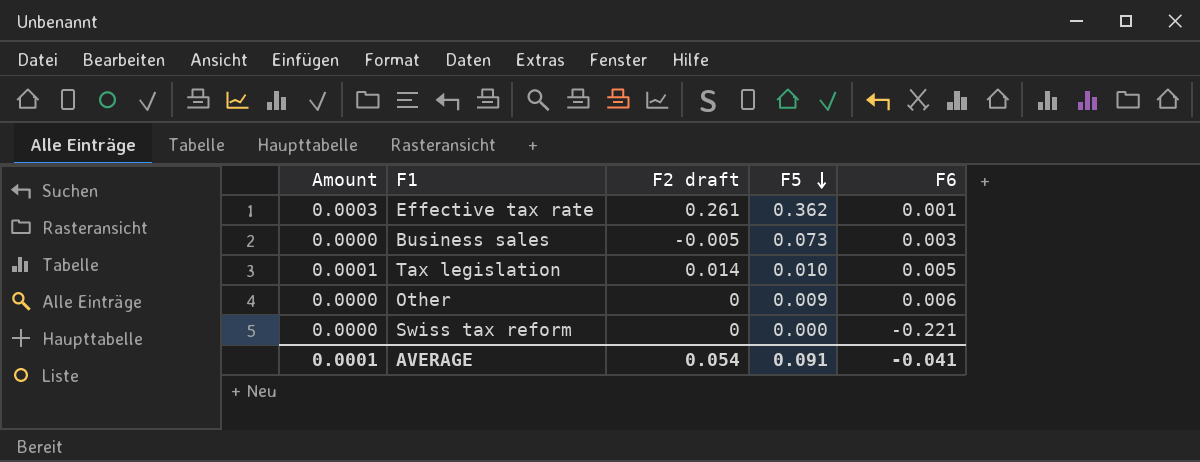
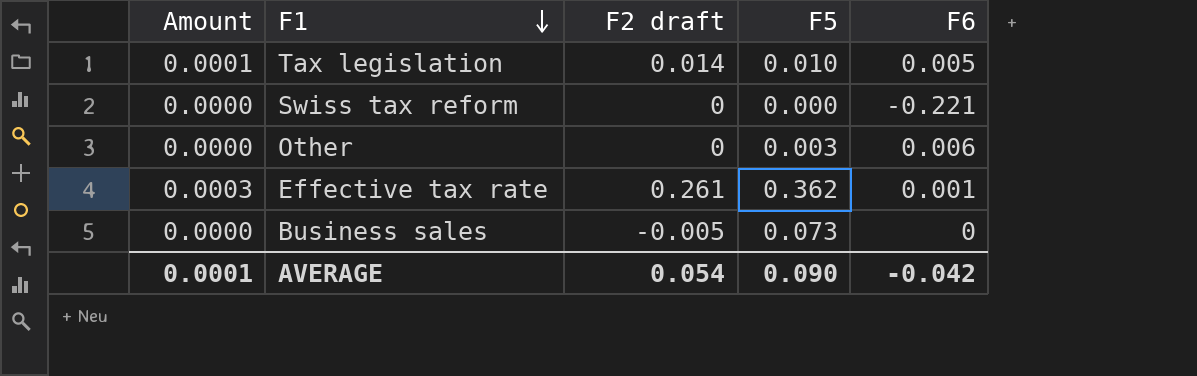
row order: F5 descending -> F1 descending
Other | F5: 0.009 -> 0.003
Business sales | F6: 0.003 -> 0
AVERAGE | F5: 0.091 -> 0.090
AVERAGE | F6: -0.041 -> -0.042

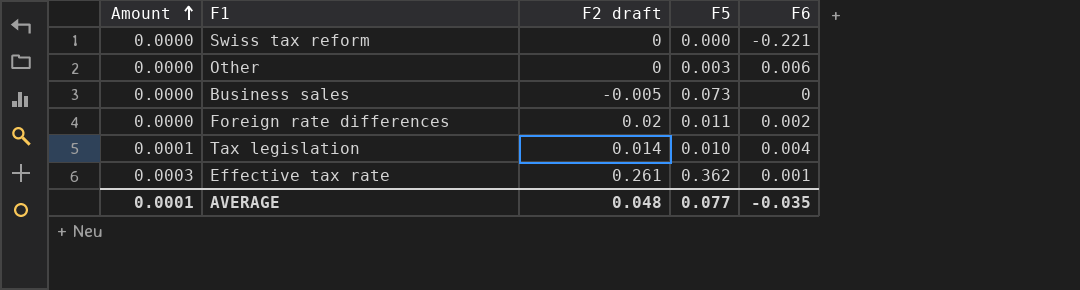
row order: F1 descending -> Amount ascending
row Foreign rate differences: none -> 0.0000 | 0.02 | 0.011 | 0.002
Tax legislation | F6: 0.005 -> 0.004
AVERAGE | F2 draft: 0.054 -> 0.048
AVERAGE | F5: 0.090 -> 0.077
AVERAGE | F6: -0.042 -> -0.035

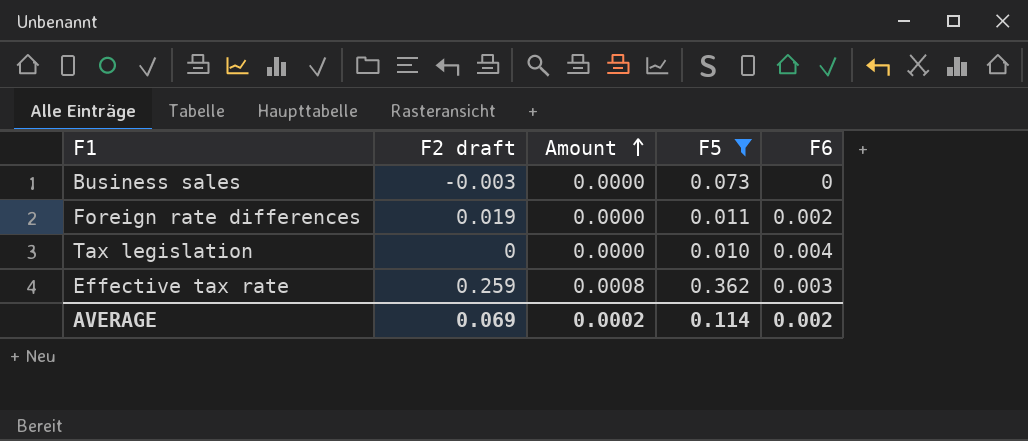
filter: none -> F5 >= 0.010
column Amount | position: 1 -> 3
Business sales | F2 draft: -0.005 -> -0.003
Foreign rate differences | F2 draft: 0.02 -> 0.019
Tax legislation | F2 draft: 0.014 -> 0
Tax legislation | Amount: 0.0001 -> 0.0000
Effective tax rate | F2 draft: 0.261 -> 0.259
Effective tax rate | Amount: 0.0003 -> 0.0008
Effective tax rate | F6: 0.001 -> 0.003
AVERAGE | F2 draft: 0.048 -> 0.069
AVERAGE | Amount: 0.0001 -> 0.0002
AVERAGE | F5: 0.077 -> 0.114
AVERAGE | F6: -0.035 -> 0.002

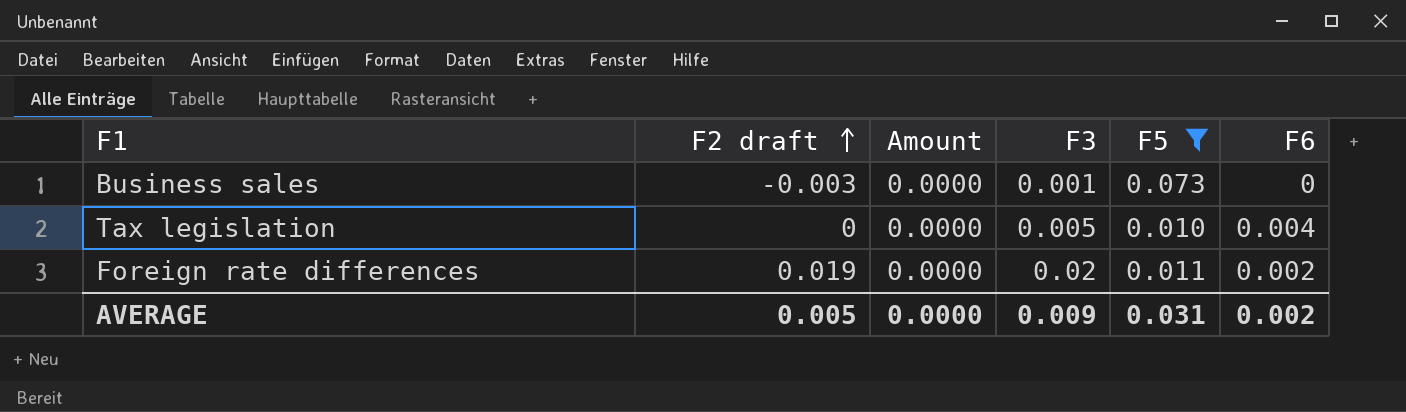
row order: Amount ascending -> F2 draft ascending
column F3 | position: none -> 4
row Effective tax rate: 0.259 | 0.0008 | 0.362 | 0.003 -> none
AVERAGE | F2 draft: 0.069 -> 0.005
AVERAGE | Amount: 0.0002 -> 0.0000
AVERAGE | F5: 0.114 -> 0.031

